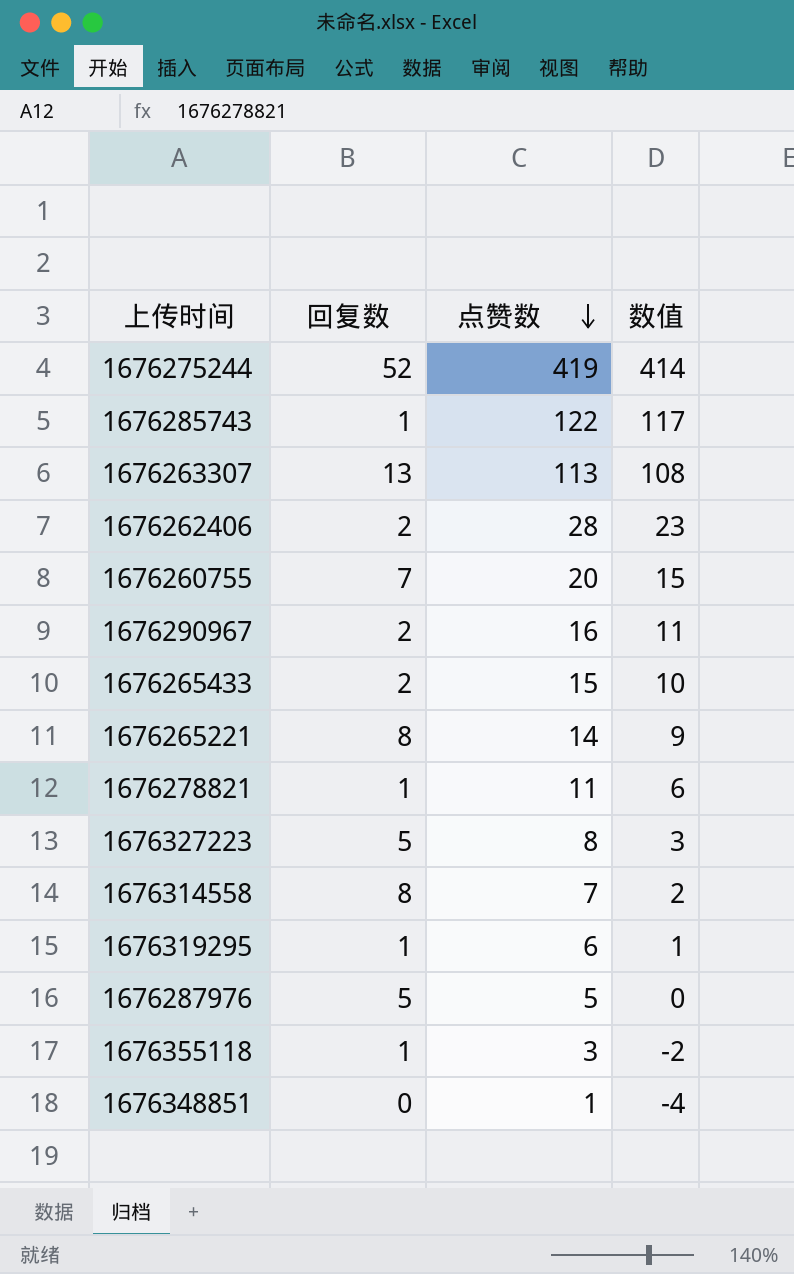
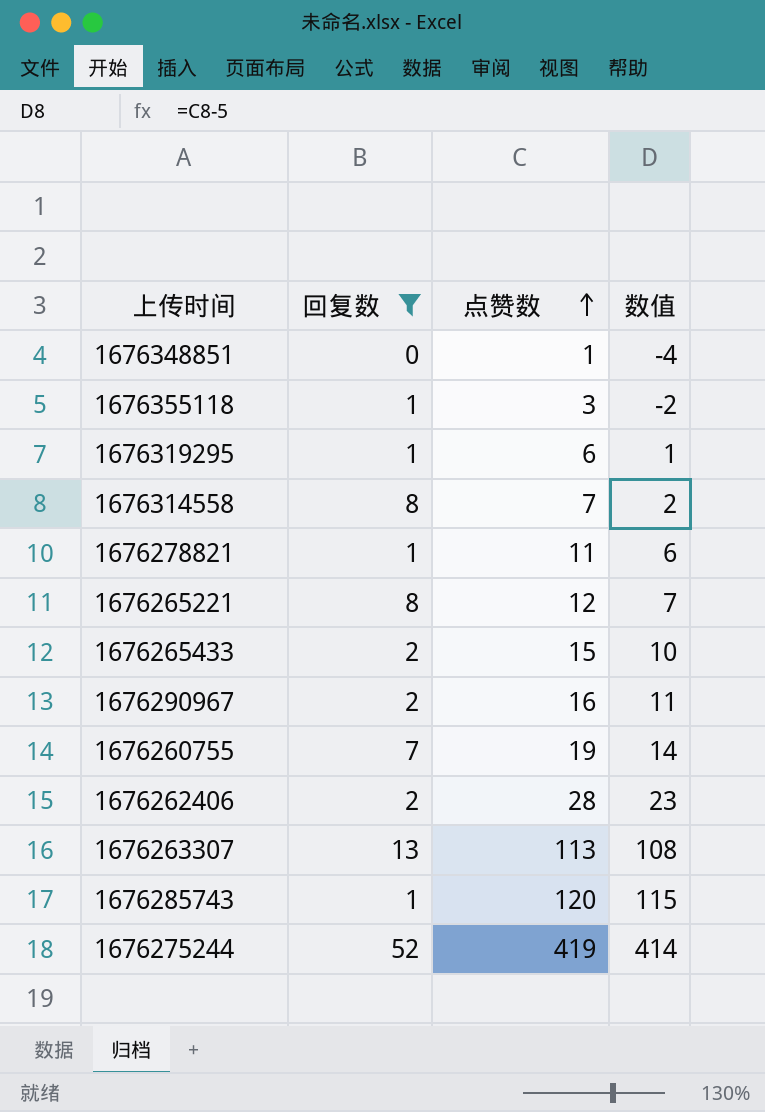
filter: none -> 回复数 != 5
row order: 点赞数 descending -> 点赞数 ascending
1676265221 | 点赞数: 14 -> 12
1676265221 | 数值: 9 -> 7
1676260755 | 点赞数: 20 -> 19
1676260755 | 数值: 15 -> 14
1676285743 | 点赞数: 122 -> 120
1676285743 | 数值: 117 -> 115

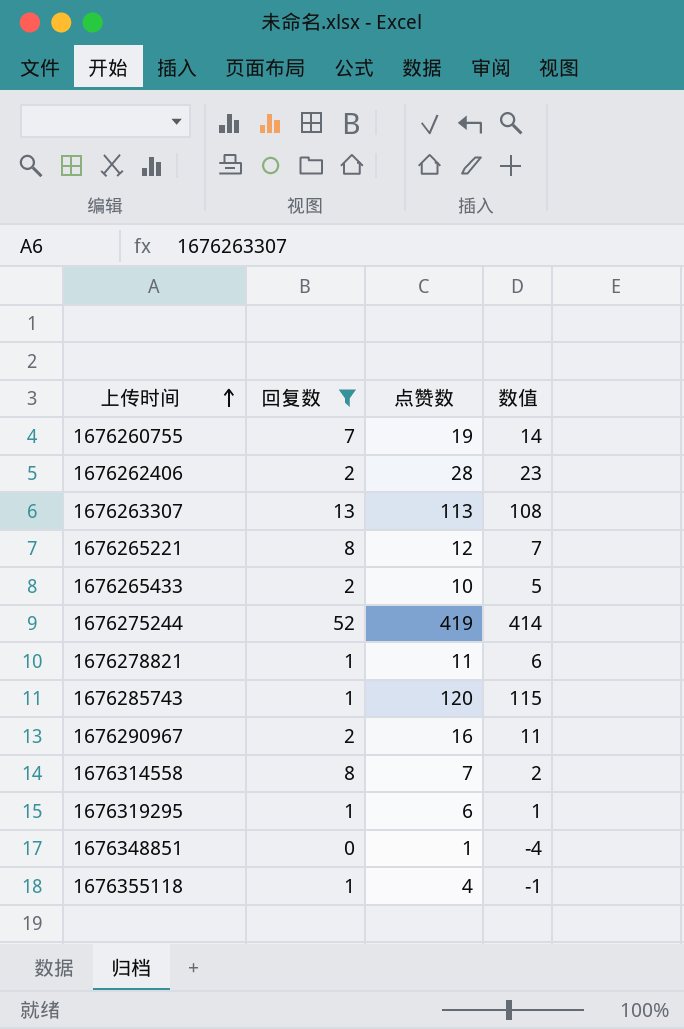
row order: 点赞数 ascending -> 上传时间 ascending
1676265433 | 点赞数: 15 -> 10
1676265433 | 数值: 10 -> 5
1676355118 | 点赞数: 3 -> 4
1676355118 | 数值: -2 -> -1

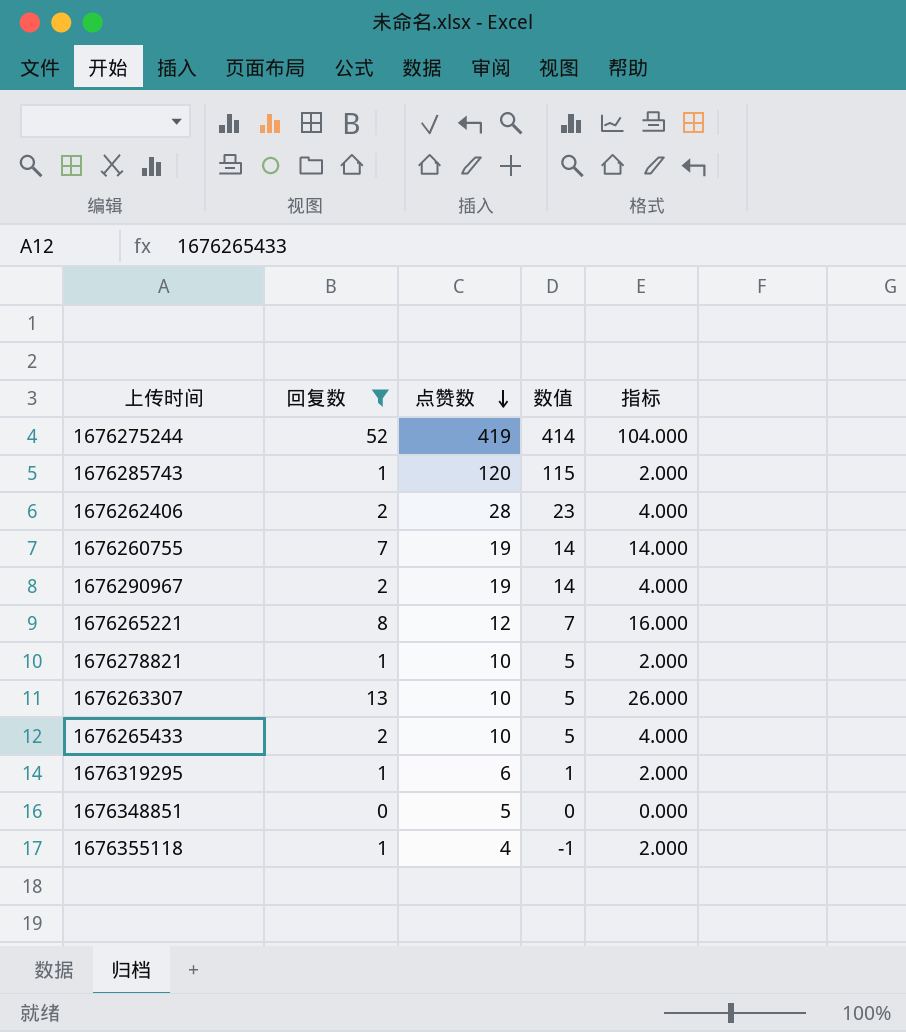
row order: 上传时间 ascending -> 点赞数 descending
column 指标 | formula: none -> [回复数] * 2
row 1676314558: 8 | 7 | 2 -> none
1676290967 | 点赞数: 16 -> 19
1676290967 | 数值: 11 -> 14
1676278821 | 点赞数: 11 -> 10
1676278821 | 数值: 6 -> 5
1676263307 | 点赞数: 113 -> 10
1676263307 | 数值: 108 -> 5
1676348851 | 点赞数: 1 -> 5
1676348851 | 数值: -4 -> 0

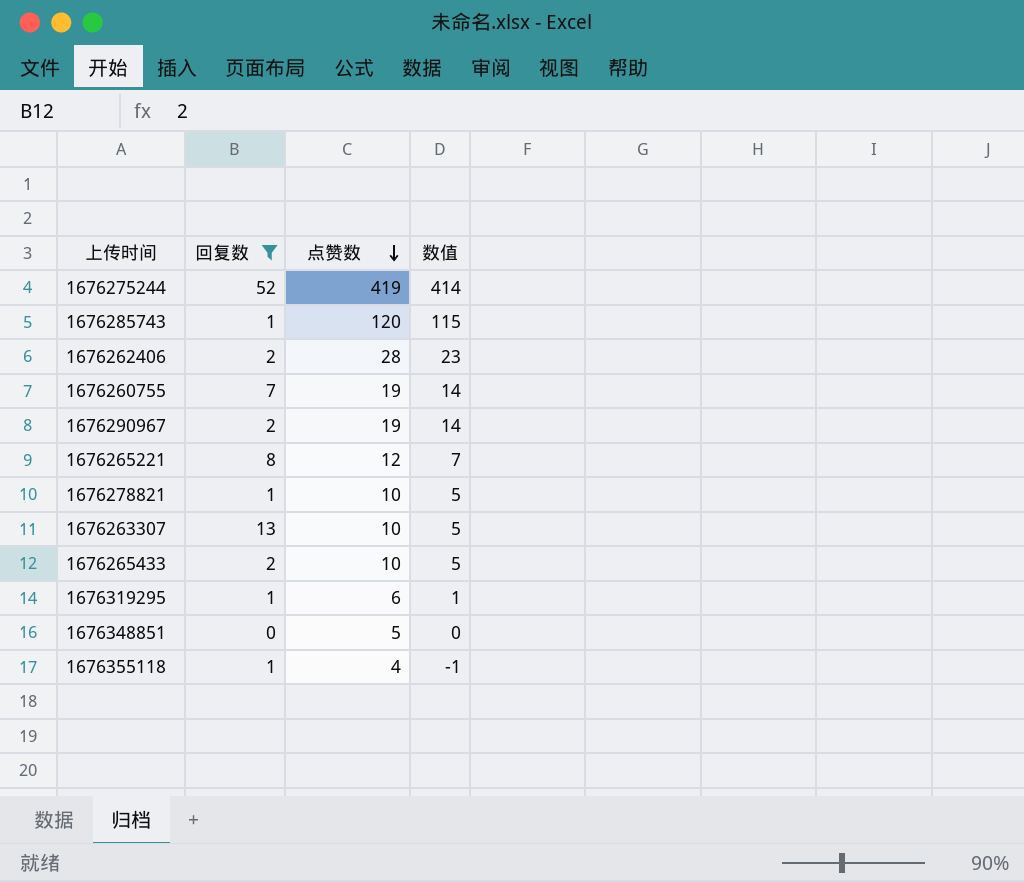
column 指标 | formula: [回复数] * 2 -> none

